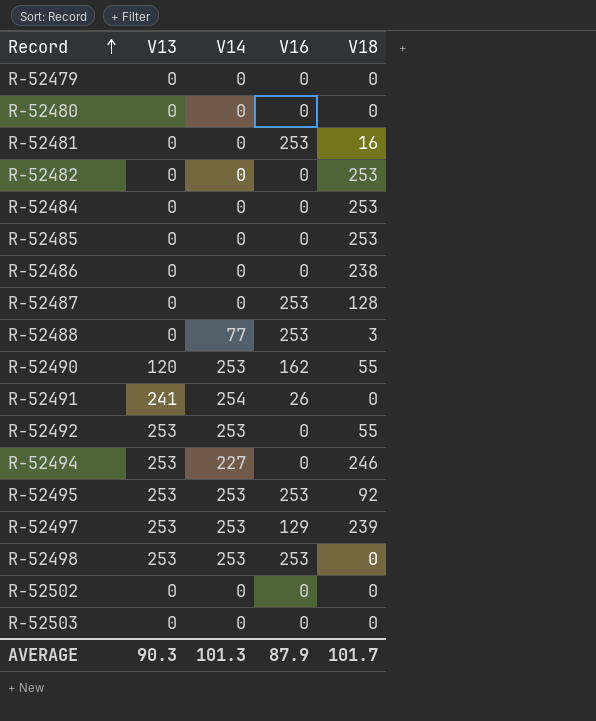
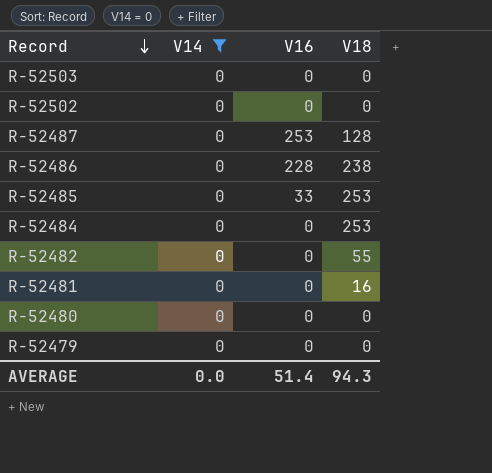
filter: none -> V14 = 0
row order: Record ascending -> Record descending
column V13 | position: 2 -> none
R-52486 | V16: 0 -> 228
R-52485 | V16: 0 -> 33
R-52482 | V18: 253 -> 55
R-52481 | V16: 253 -> 0
AVERAGE | V14: 101.3 -> 0.0
AVERAGE | V16: 87.9 -> 51.4
AVERAGE | V18: 101.7 -> 94.3

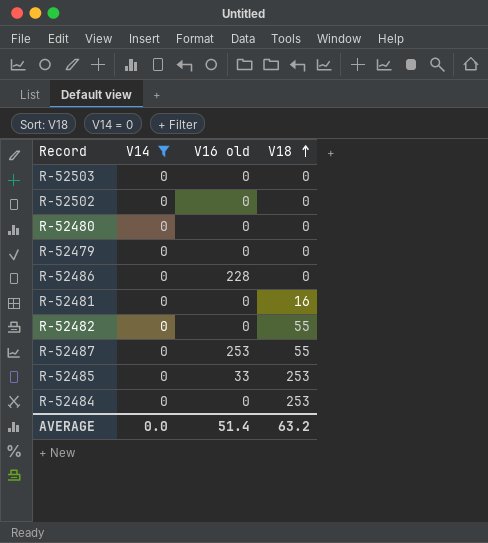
row order: Record descending -> V18 ascending
column name: V16 -> V16 old
R-52486 | V18: 238 -> 0
R-52487 | V18: 128 -> 55
AVERAGE | V18: 94.3 -> 63.2

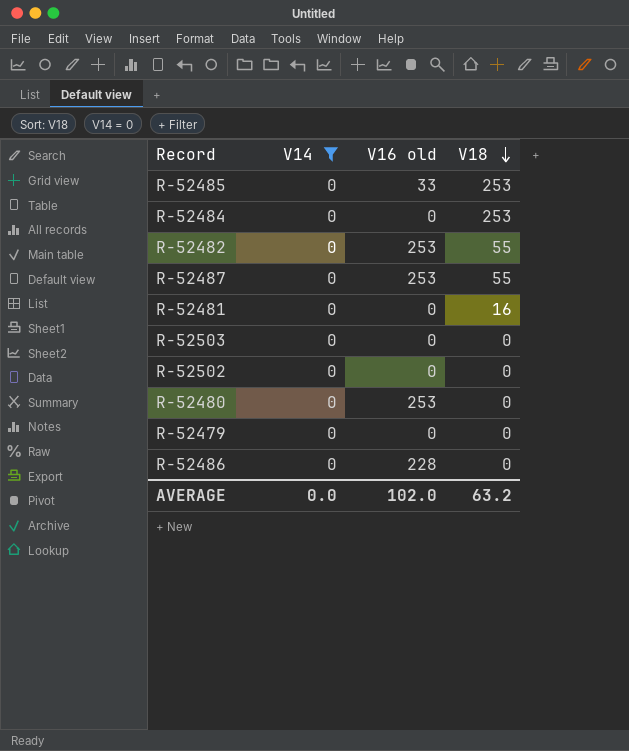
row order: V18 ascending -> V18 descending
R-52482 | V16 old: 0 -> 253
R-52480 | V16 old: 0 -> 253
AVERAGE | V16 old: 51.4 -> 102.0

